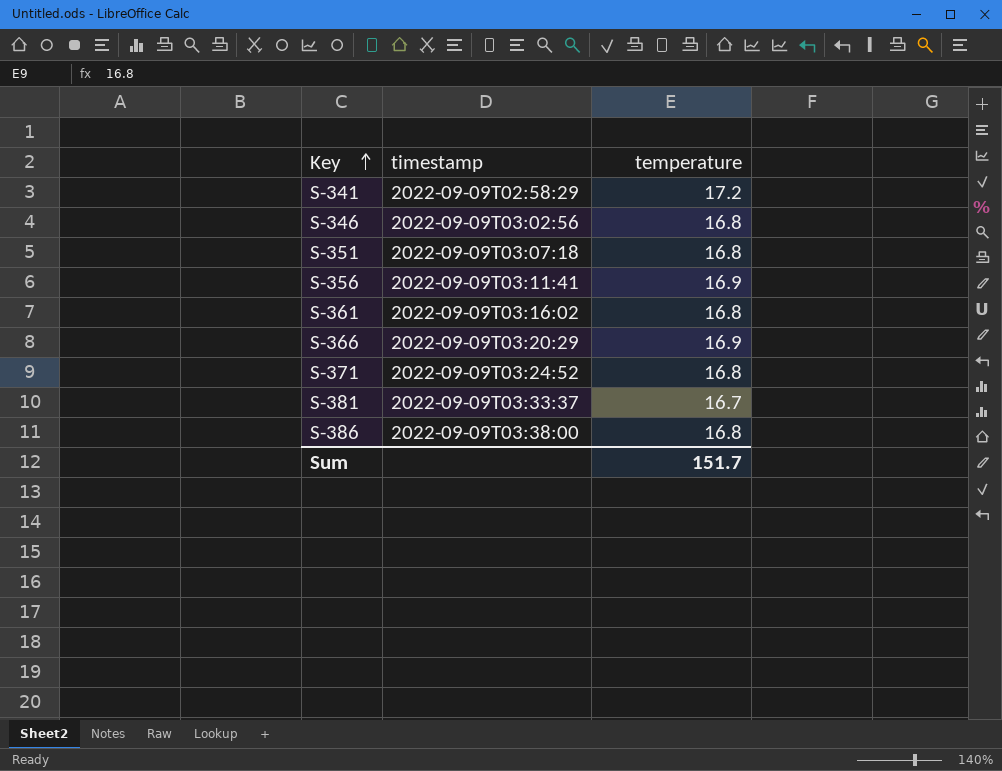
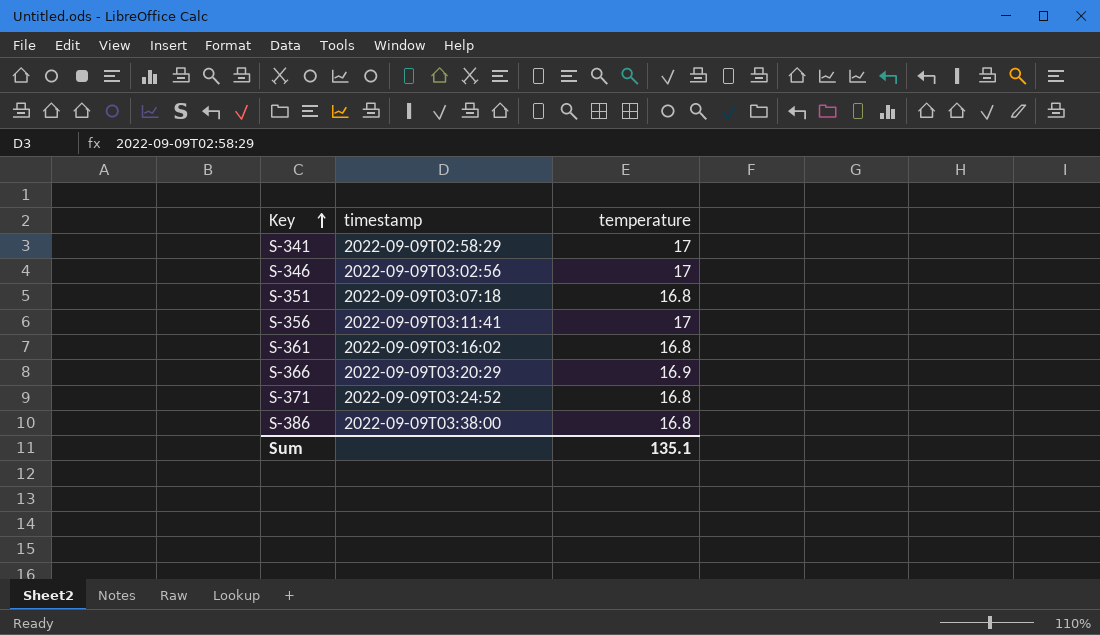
row S-381: 2022-09-09T03:33:37 | 16.7 -> none
S-341 | temperature: 17.2 -> 17
S-346 | temperature: 16.8 -> 17
S-356 | temperature: 16.9 -> 17
Sum | temperature: 151.7 -> 135.1

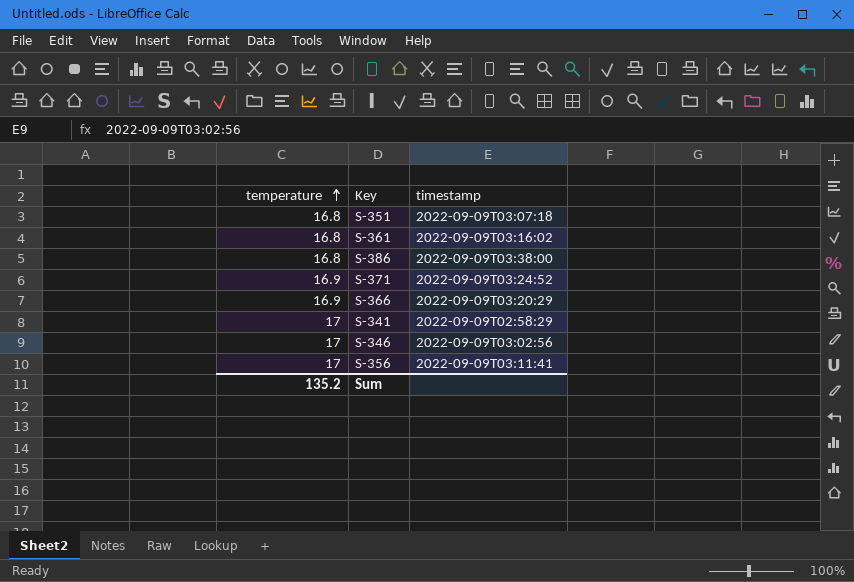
row order: Key ascending -> temperature ascending
column temperature | position: 3 -> 1
S-371 | temperature: 16.8 -> 16.9
Sum | temperature: 135.1 -> 135.2

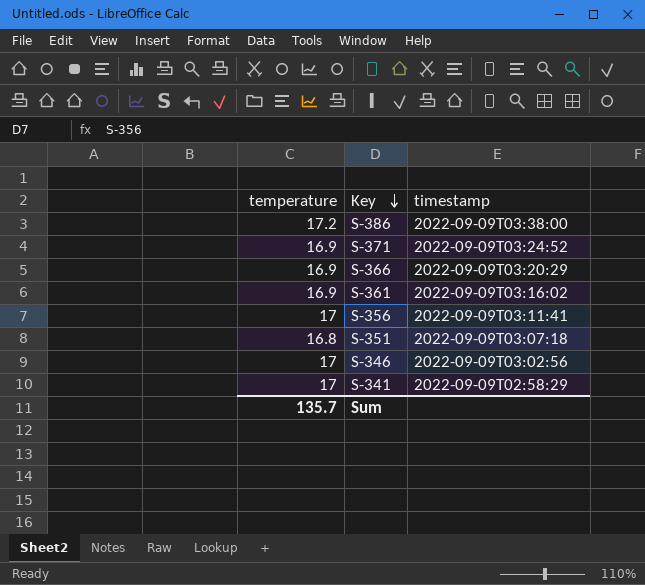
row order: temperature ascending -> Key descending
S-386 | temperature: 16.8 -> 17.2
S-361 | temperature: 16.8 -> 16.9
Sum | temperature: 135.2 -> 135.7

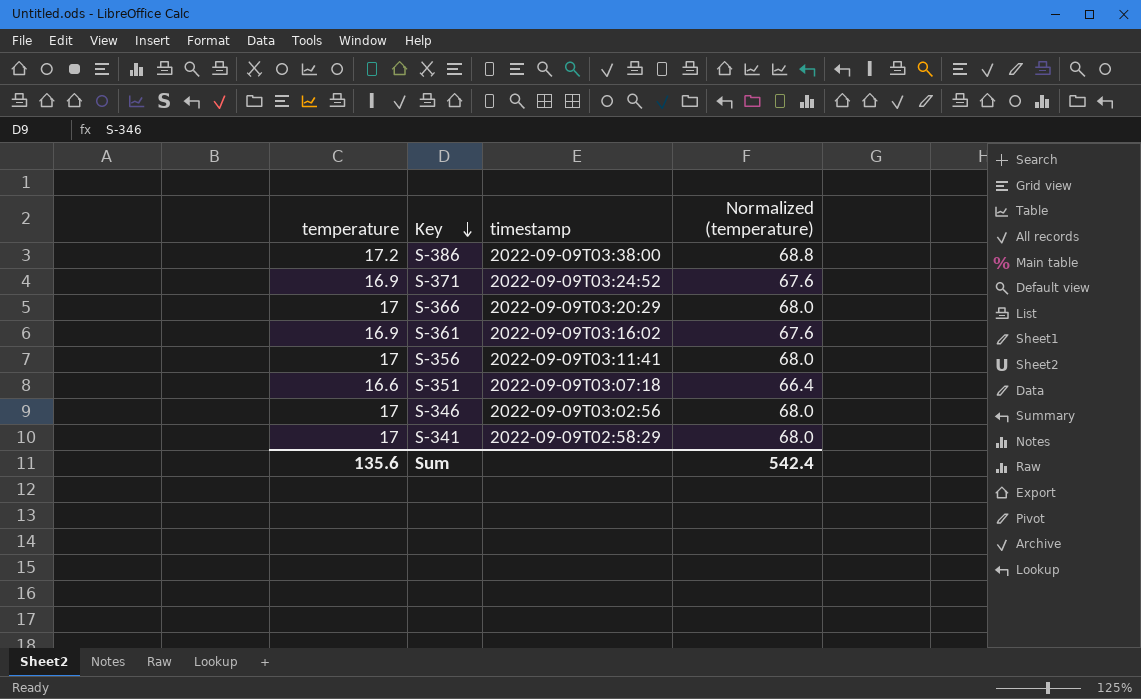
column Normalized (temperature) | formula: none -> [temperature] * 4
S-366 | temperature: 16.9 -> 17
S-351 | temperature: 16.8 -> 16.6
Sum | temperature: 135.7 -> 135.6

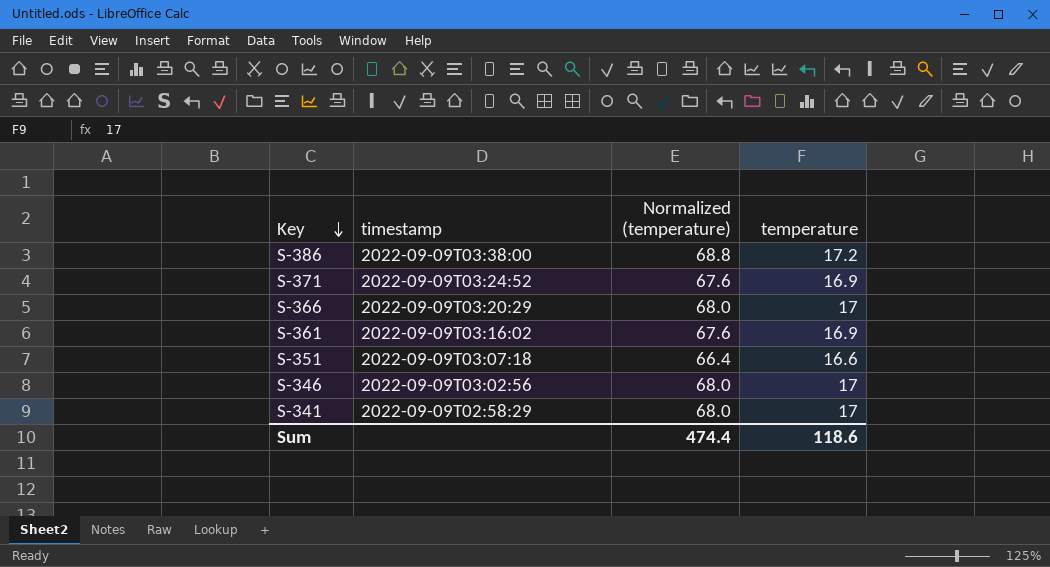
column temperature | position: 1 -> 4
row S-356: 17 | 2022-09-09T03:11:41 | 68.0 -> none
Sum | Normalized (temperature): 542.4 -> 474.4
Sum | temperature: 135.6 -> 118.6

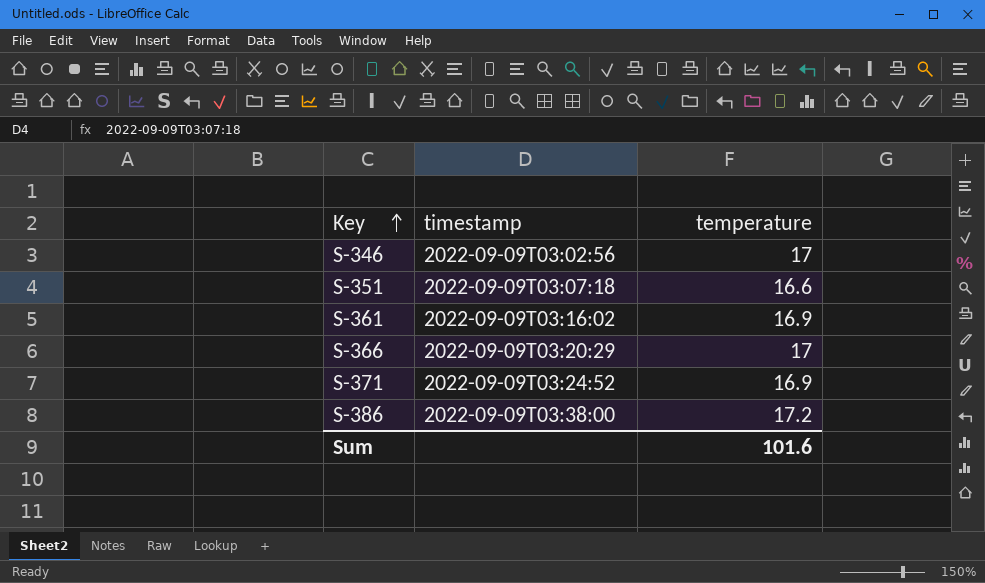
row order: Key descending -> Key ascending
column Normalized (temperature) | formula: [temperature] * 4 -> none
row S-341: 2022-09-09T02:58:29 | 68.0 | 17 -> none
Sum | temperature: 118.6 -> 101.6

